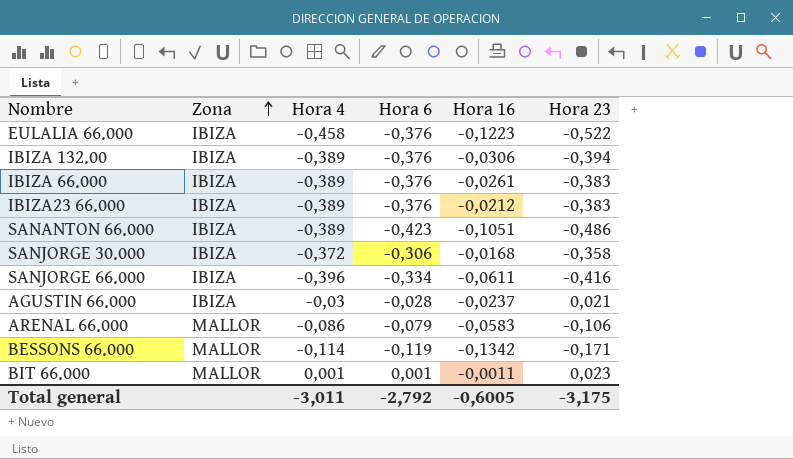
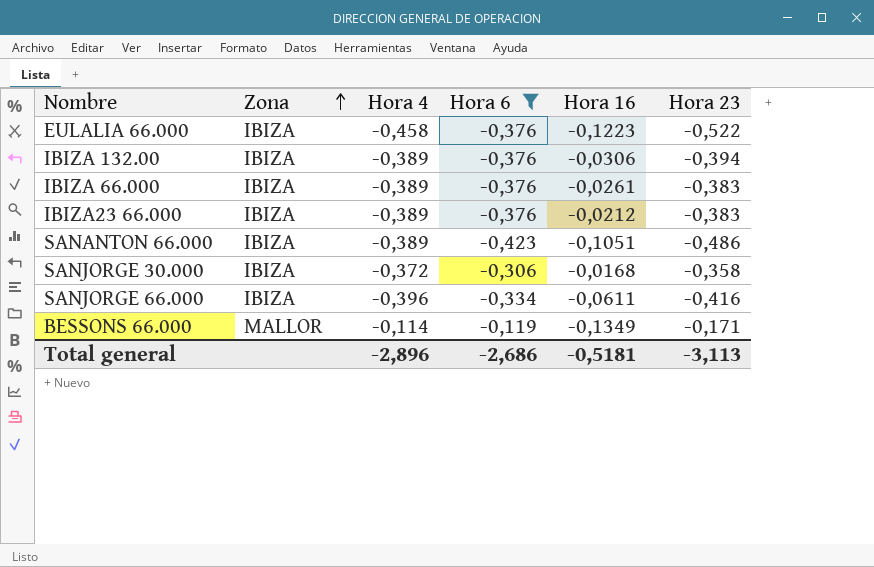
filter: none -> Hora 6 <= -0,119
BESSONS 66.000 | Hora 16: -0,1342 -> -0,1349
Total general | Hora 4: -3,011 -> -2,896
Total general | Hora 6: -2,792 -> -2,686
Total general | Hora 16: -0,6005 -> -0,5181
Total general | Hora 23: -3,175 -> -3,113

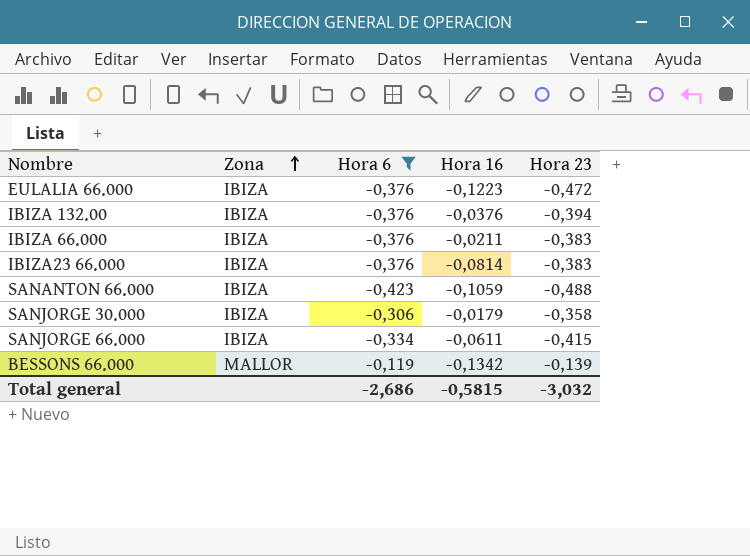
column Hora 4 | position: 3 -> none
EULALIA 66.000 | Hora 23: -0,522 -> -0,472
IBIZA 132.00 | Hora 16: -0,0306 -> -0,0376
IBIZA 66.000 | Hora 16: -0,0261 -> -0,0211
IBIZA23 66.000 | Hora 16: -0,0212 -> -0,0814
SANANTON 66.000 | Hora 16: -0,1051 -> -0,1059
SANANTON 66.000 | Hora 23: -0,486 -> -0,488
SANJORGE 30.000 | Hora 16: -0,0168 -> -0,0179
SANJORGE 66.000 | Hora 23: -0,416 -> -0,415
BESSONS 66.000 | Hora 16: -0,1349 -> -0,1342
BESSONS 66.000 | Hora 23: -0,171 -> -0,139
Total general | Hora 16: -0,5181 -> -0,5815
Total general | Hora 23: -3,113 -> -3,032

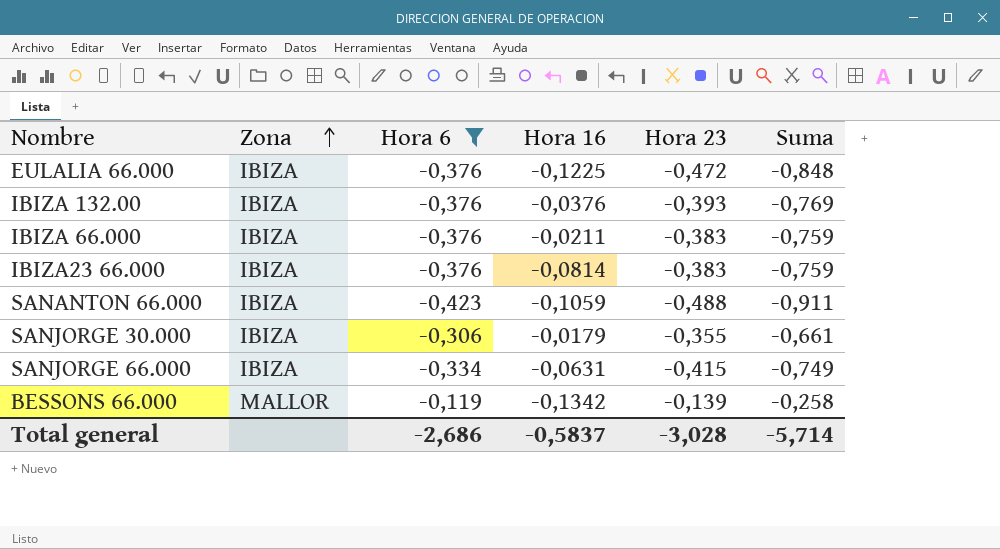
column Suma | formula: none -> [Hora 6] + [Hora 23]
EULALIA 66.000 | Hora 16: -0,1223 -> -0,1225
IBIZA 132.00 | Hora 23: -0,394 -> -0,393
SANJORGE 30.000 | Hora 23: -0,358 -> -0,355
SANJORGE 66.000 | Hora 16: -0,0611 -> -0,0631
Total general | Hora 16: -0,5815 -> -0,5837
Total general | Hora 23: -3,032 -> -3,028

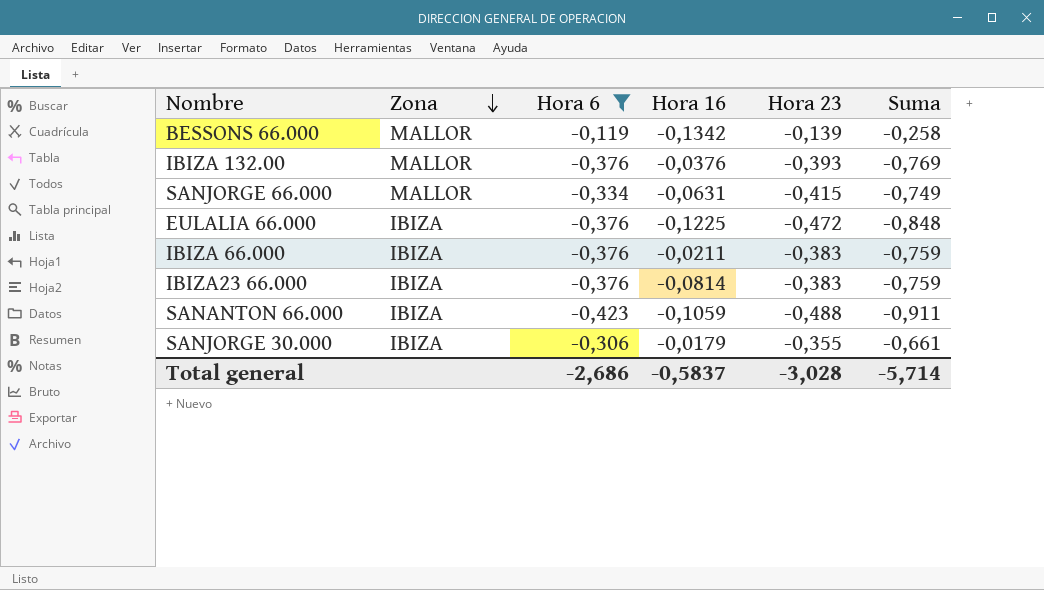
row order: Zona ascending -> Zona descending
IBIZA 132.00 | Zona: IBIZA -> MALLOR
SANJORGE 66.000 | Zona: IBIZA -> MALLOR

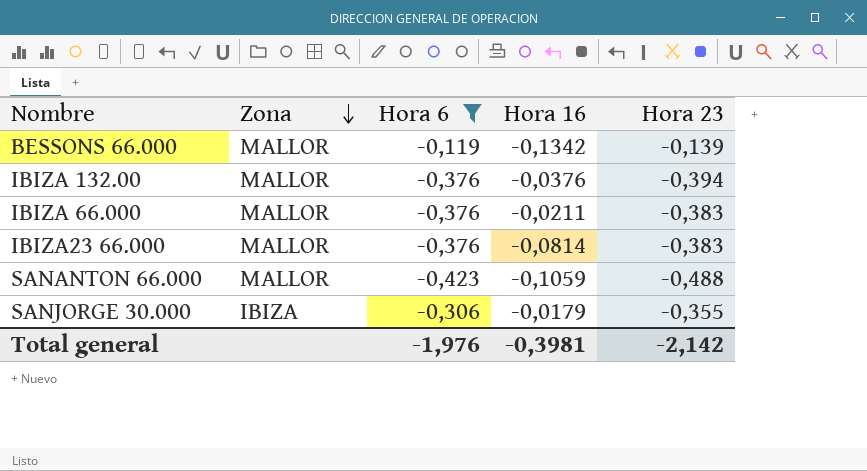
column Suma | formula: [Hora 6] + [Hora 23] -> none
row SANJORGE 66.000: MALLOR | -0,334 | -0,0631 | -0,415 | -0,749 -> none
row EULALIA 66.000: IBIZA | -0,376 | -0,1225 | -0,472 | -0,848 -> none
IBIZA 132.00 | Hora 23: -0,393 -> -0,394
IBIZA 66.000 | Zona: IBIZA -> MALLOR
IBIZA23 66.000 | Zona: IBIZA -> MALLOR
SANANTON 66.000 | Zona: IBIZA -> MALLOR
Total general | Hora 6: -2,686 -> -1,976
Total general | Hora 16: -0,5837 -> -0,3981
Total general | Hora 23: -3,028 -> -2,142

